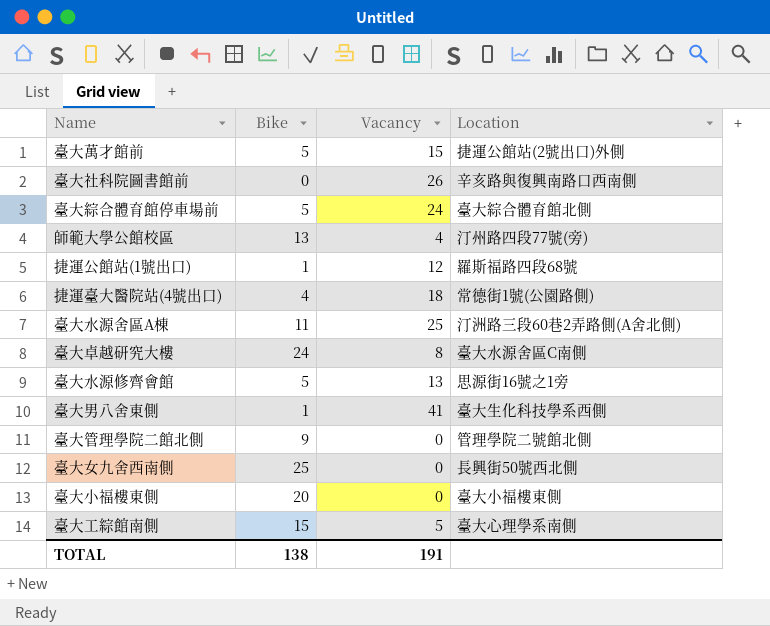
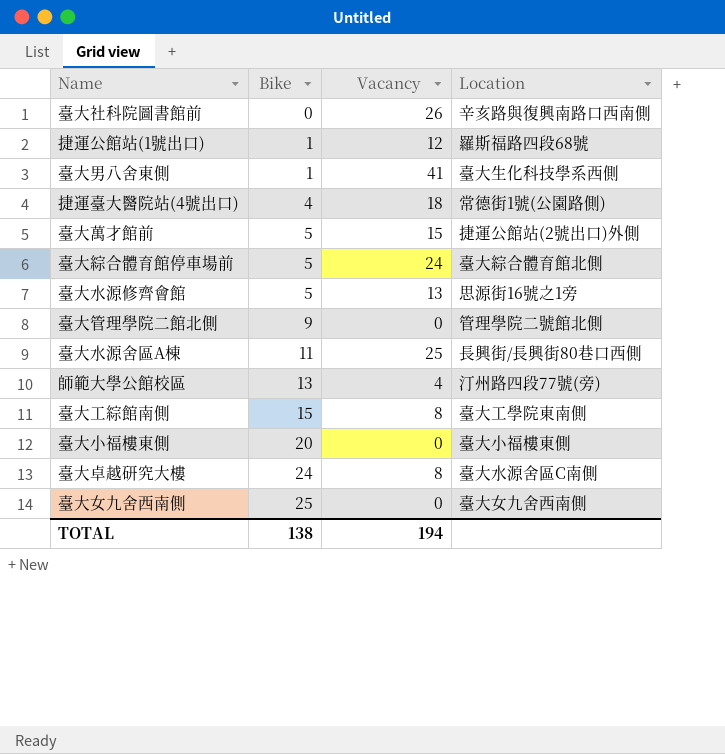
row order: none -> Bike ascending
臺大水源舍區A棟 | Location: 汀洲路三段60巷2弄路側(A舍北側) -> 長興街/長興街80巷口西側
臺大工綜館南側 | Vacancy: 5 -> 8
臺大工綜館南側 | Location: 臺大心理學系南側 -> 臺大工學院東南側
臺大女九舍西南側 | Location: 長興街50號西北側 -> 臺大女九舍西南側
TOTAL | Vacancy: 191 -> 194

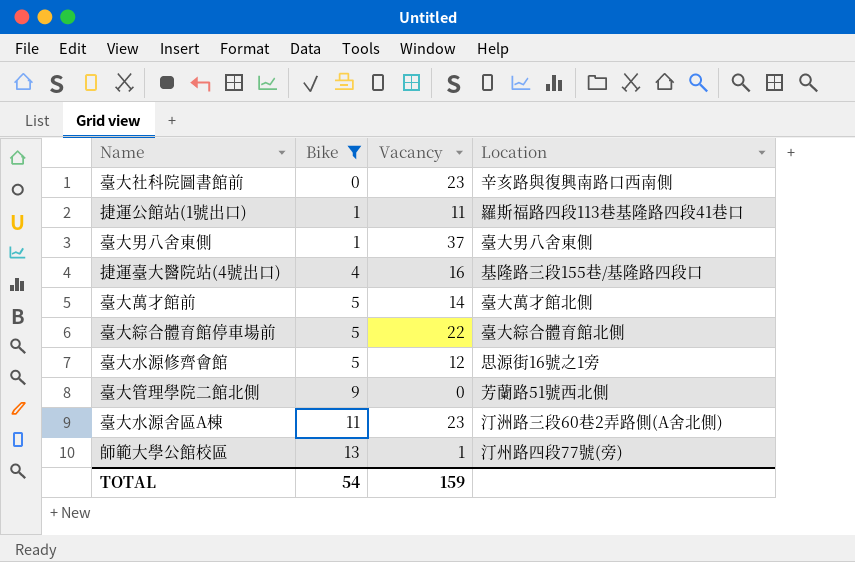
filter: none -> Bike <= 13
臺大社科院圖書館前 | Vacancy: 26 -> 23
捷運公館站(1號出口) | Vacancy: 12 -> 11
捷運公館站(1號出口) | Location: 羅斯福路四段68號 -> 羅斯福路四段113巷基隆路四段41巷口
臺大男八舍東側 | Vacancy: 41 -> 37
臺大男八舍東側 | Location: 臺大生化科技學系西側 -> 臺大男八舍東側
捷運臺大醫院站(4號出口) | Vacancy: 18 -> 16
捷運臺大醫院站(4號出口) | Location: 常德街1號(公園路側) -> 基隆路三段155巷/基隆路四段口
臺大萬才館前 | Vacancy: 15 -> 14
臺大萬才館前 | Location: 捷運公館站(2號出口)外側 -> 臺大萬才館北側
臺大綜合體育館停車場前 | Vacancy: 24 -> 22
臺大水源修齊會館 | Vacancy: 13 -> 12
臺大管理學院二館北側 | Location: 管理學院二號館北側 -> 芳蘭路51號西北側
臺大水源舍區A棟 | Vacancy: 25 -> 23
臺大水源舍區A棟 | Location: 長興街/長興街80巷口西側 -> 汀洲路三段60巷2弄路側(A舍北側)
師範大學公館校區 | Vacancy: 4 -> 1
TOTAL | Bike: 138 -> 54
TOTAL | Vacancy: 194 -> 159

